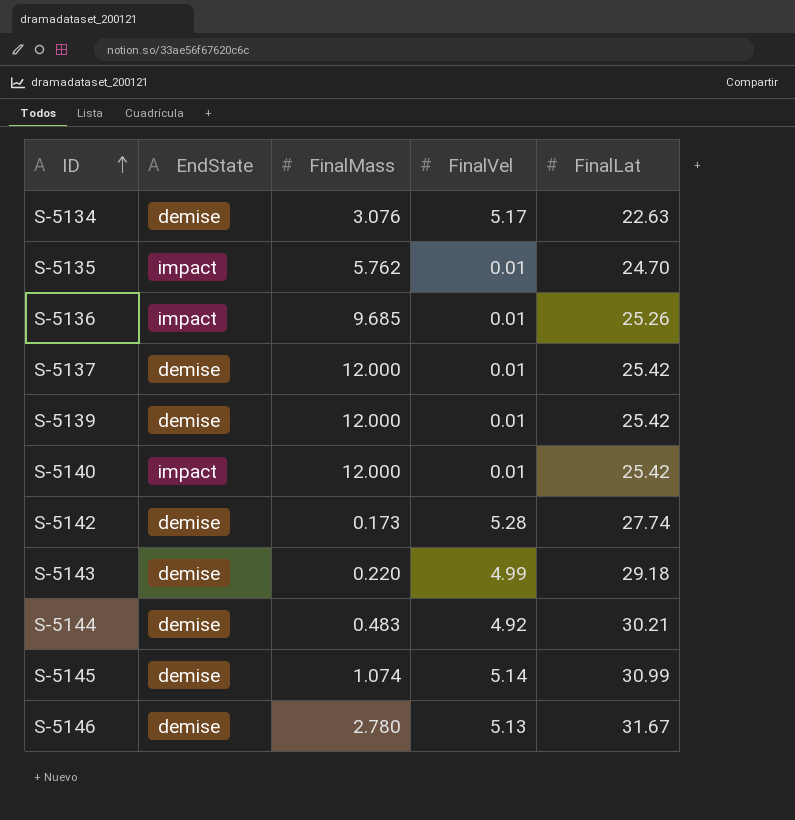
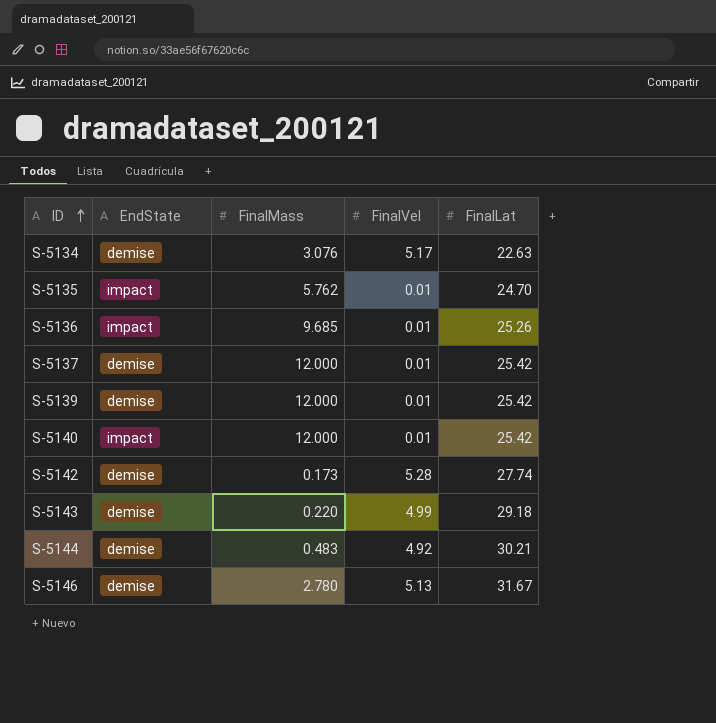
row S-5145: demise | 1.074 | 5.14 | 30.99 -> none

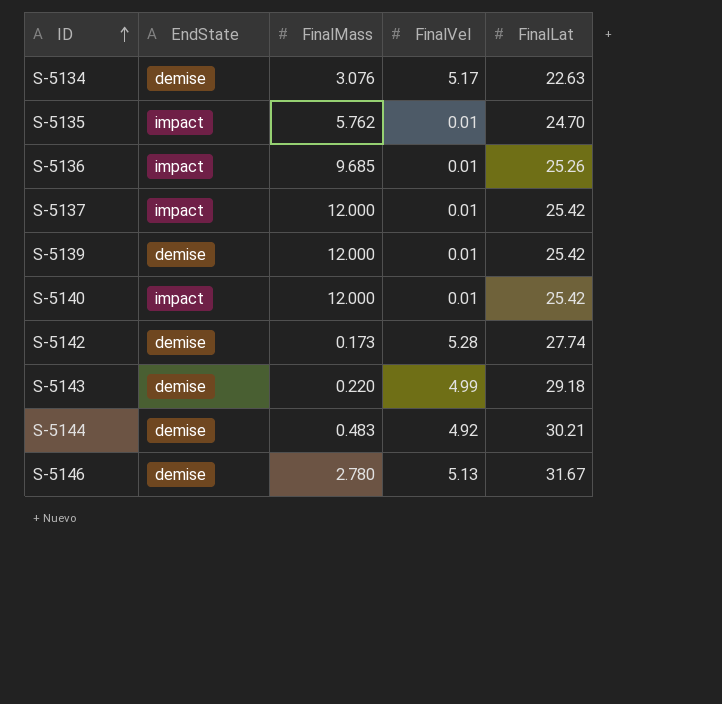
S-5137 | EndState: demise -> impact

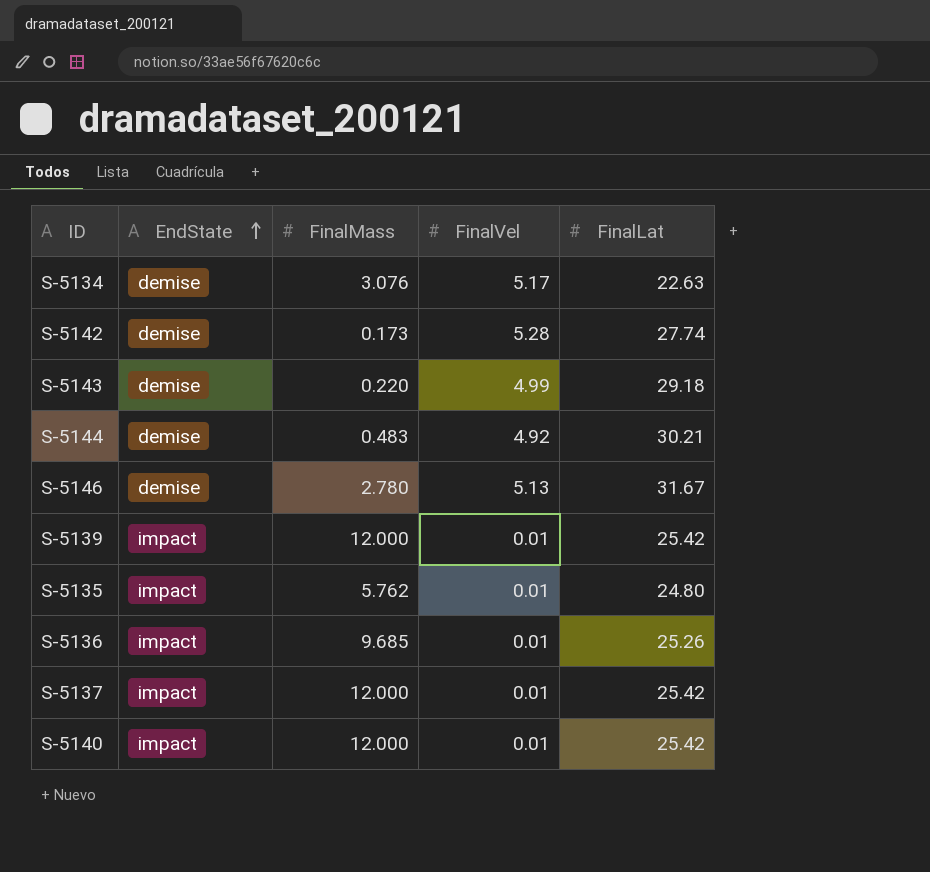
row order: ID ascending -> EndState ascending
S-5139 | EndState: demise -> impact
S-5135 | FinalLat: 24.70 -> 24.80

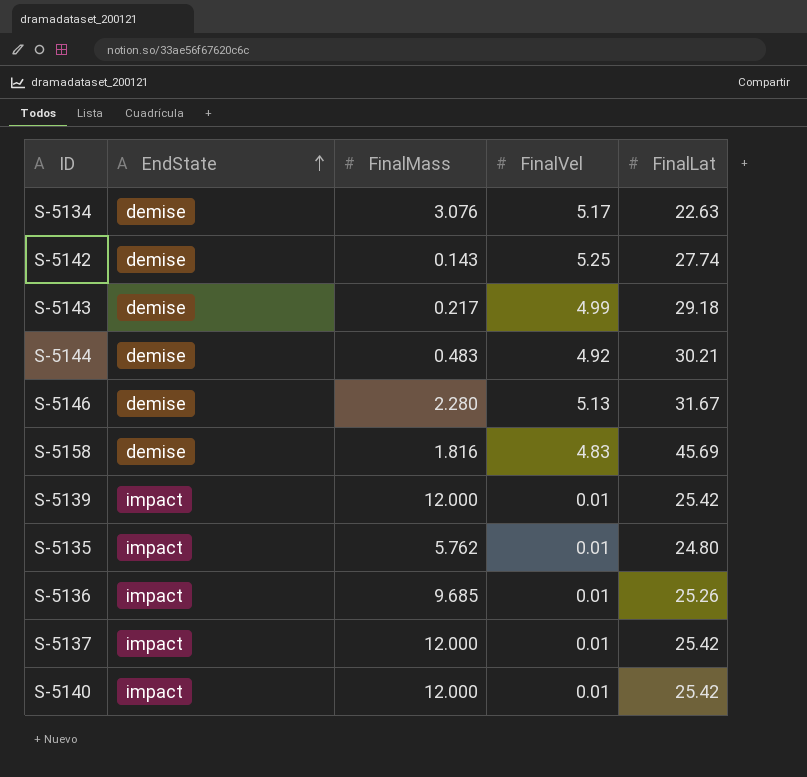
S-5142 | FinalMass: 0.173 -> 0.143
S-5142 | FinalVel: 5.28 -> 5.25
S-5143 | FinalMass: 0.220 -> 0.217
S-5146 | FinalMass: 2.780 -> 2.280
row S-5158: none -> demise | 1.816 | 4.83 | 45.69

